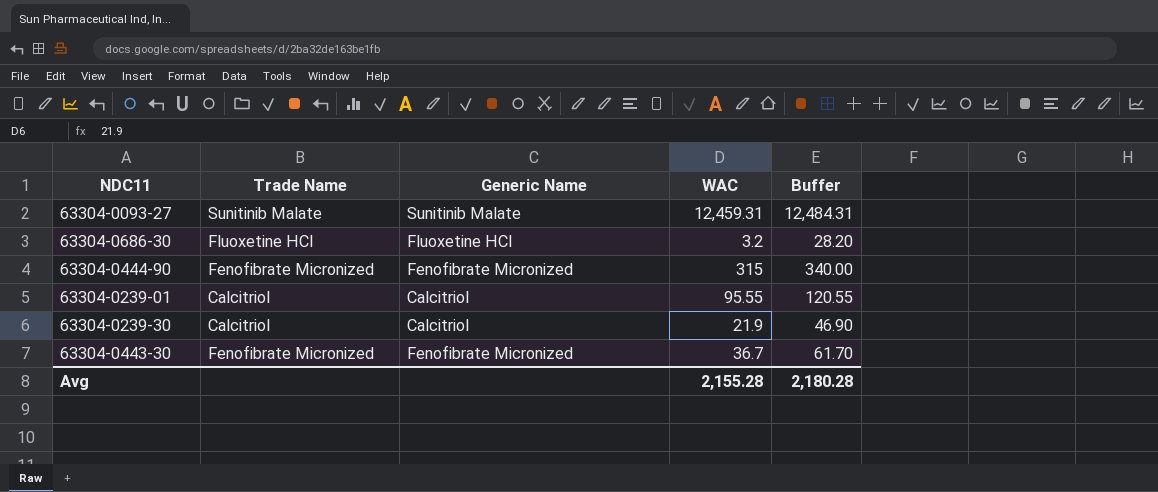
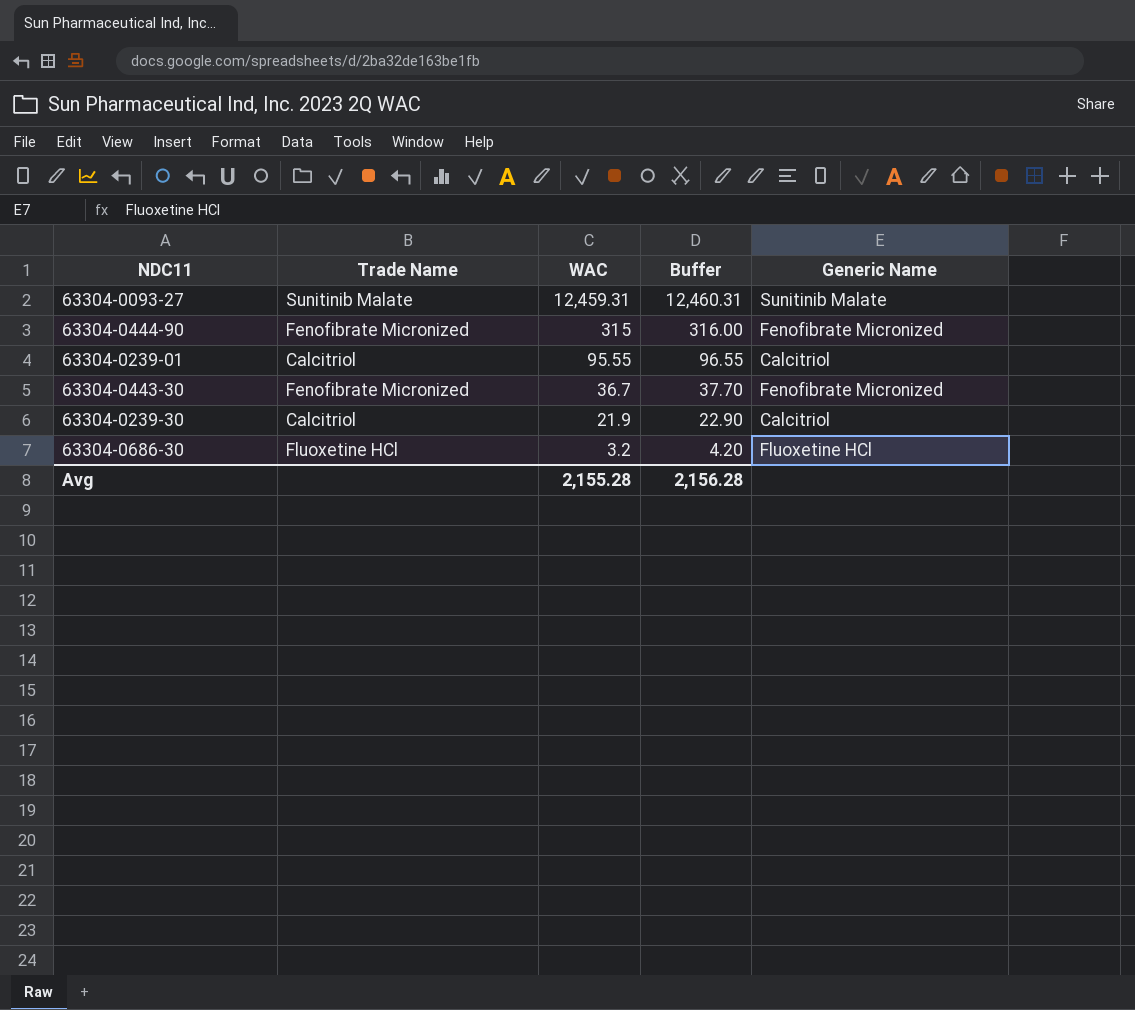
row order: none -> WAC descending
column Buffer | formula: [WAC] + 25 -> [WAC] + 1
column Generic Name | position: 3 -> 5
Avg | Buffer: 2,180.28 -> 2,156.28

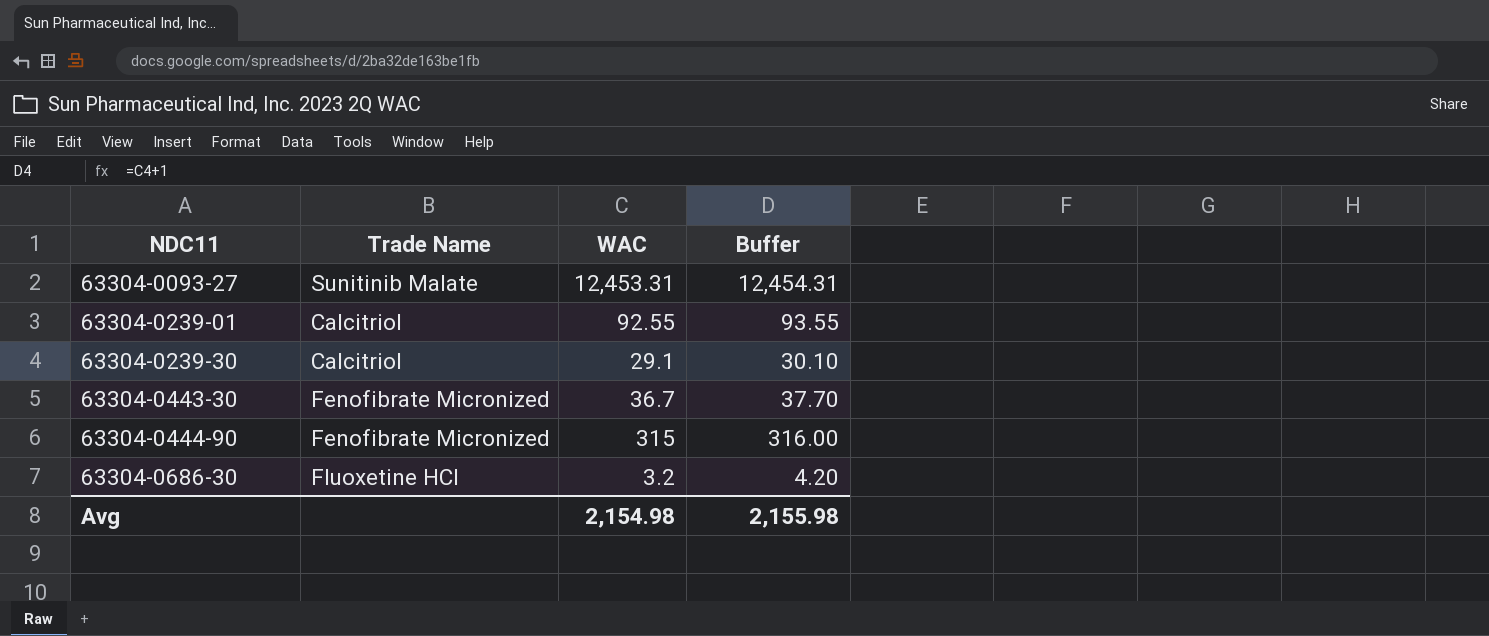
row order: WAC descending -> NDC11 ascending
column Generic Name | position: 5 -> none
63304-0093-27 | WAC: 12,459.31 -> 12,453.31
63304-0093-27 | Buffer: 12,460.31 -> 12,454.31
63304-0239-01 | WAC: 95.55 -> 92.55
63304-0239-01 | Buffer: 96.55 -> 93.55
63304-0239-30 | WAC: 21.9 -> 29.1
63304-0239-30 | Buffer: 22.90 -> 30.10
Avg | WAC: 2,155.28 -> 2,154.98
Avg | Buffer: 2,156.28 -> 2,155.98

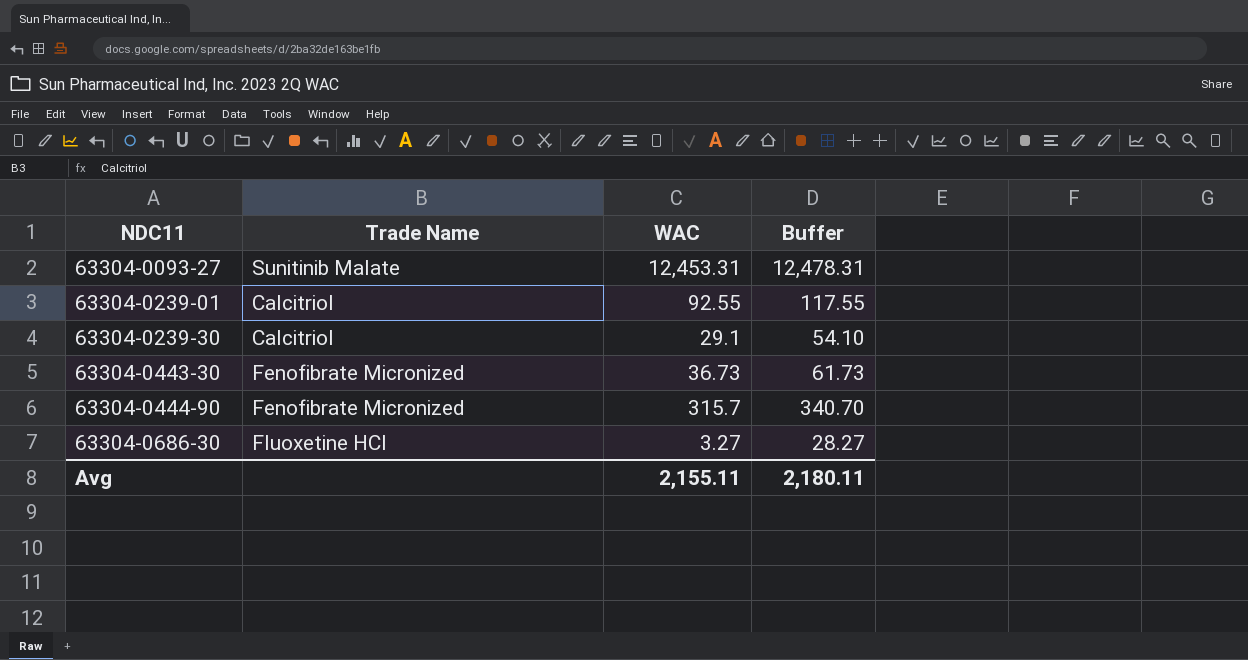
column Buffer | formula: [WAC] + 1 -> [WAC] + 25
63304-0443-30 | WAC: 36.7 -> 36.73
63304-0444-90 | WAC: 315 -> 315.7
63304-0686-30 | WAC: 3.2 -> 3.27
Avg | WAC: 2,154.98 -> 2,155.11
Avg | Buffer: 2,155.98 -> 2,180.11

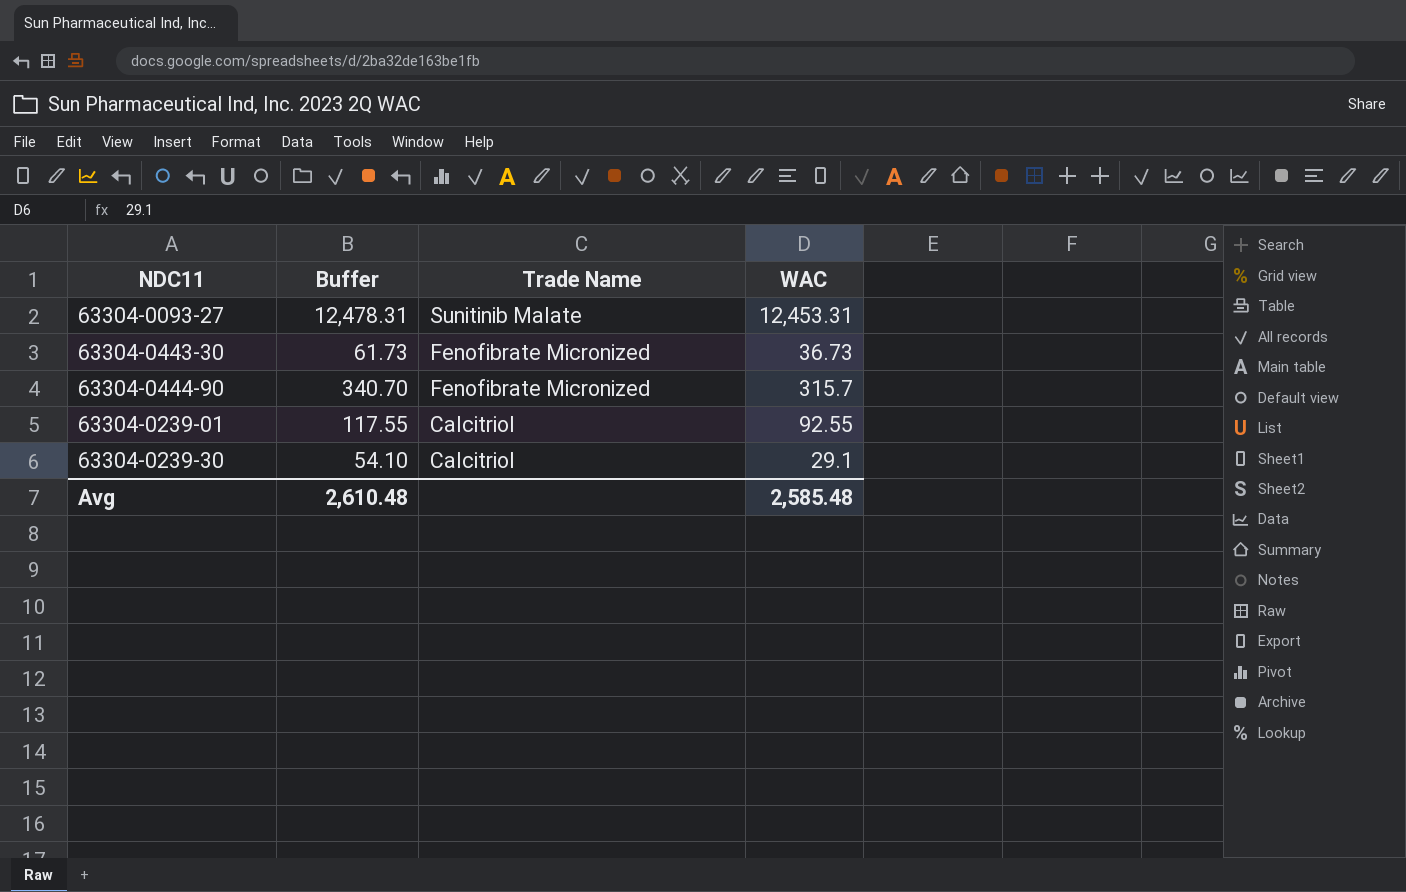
row order: NDC11 ascending -> Trade Name descending
column Buffer | position: 4 -> 2
row 63304-0686-30: Fluoxetine HCl | 3.27 | 28.27 -> none
Avg | Buffer: 2,180.11 -> 2,610.48
Avg | WAC: 2,155.11 -> 2,585.48

